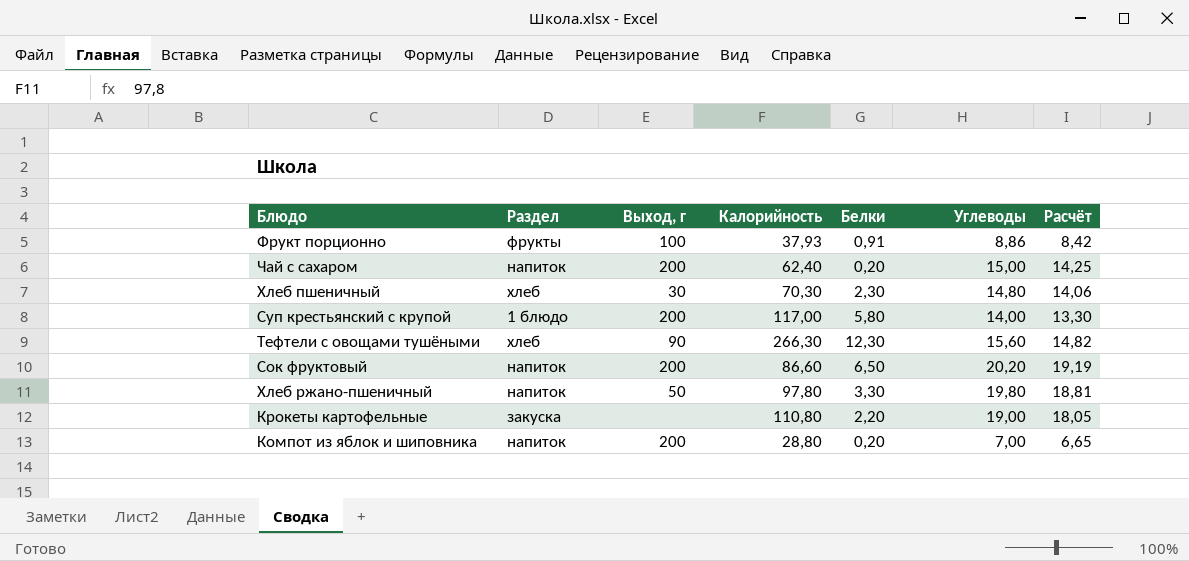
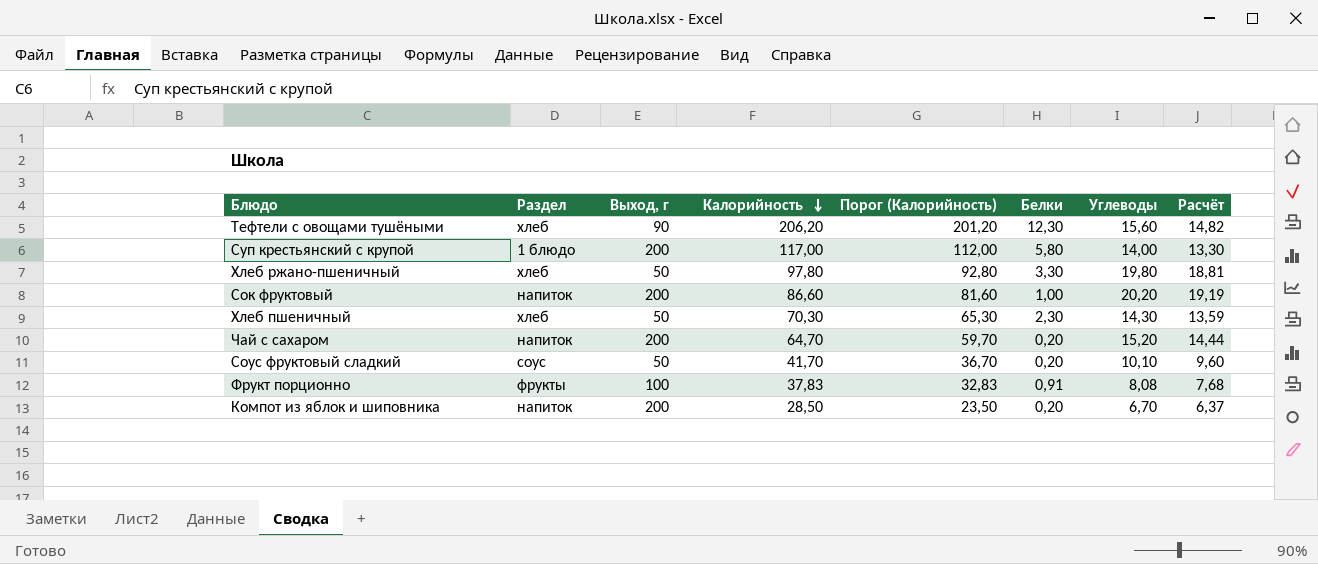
row order: none -> Калорийность descending
column Порог (Калорийность) | formula: none -> [Калорийность] - 5
row Крокеты картофельные: закуска | none | 110,80 | 2,20 | 19,00 | 18,05 -> none
Тефтели с овощами тушёными | Калорийность: 266,30 -> 206,20
Хлеб ржано-пшеничный | Раздел: напиток -> хлеб
Сок фруктовый | Белки: 6,50 -> 1,00
Хлеб пшеничный | Выход, г: 30 -> 50
Хлеб пшеничный | Углеводы: 14,80 -> 14,30
Хлеб пшеничный | Расчёт: 14,06 -> 13,59
Чай с сахаром | Калорийность: 62,40 -> 64,70
Чай с сахаром | Углеводы: 15,00 -> 15,20
Чай с сахаром | Расчёт: 14,25 -> 14,44
row Соус фруктовый сладкий: none -> соус | 50 | 41,70 | 36,70 | 0,20 | 10,10 | 9,60
Фрукт порционно | Калорийность: 37,93 -> 37,83
Фрукт порционно | Углеводы: 8,86 -> 8,08
Фрукт порционно | Расчёт: 8,42 -> 7,68
Компот из яблок и шиповника | Калорийность: 28,80 -> 28,50
Компот из яблок и шиповника | Углеводы: 7,00 -> 6,70
Компот из яблок и шиповника | Расчёт: 6,65 -> 6,37

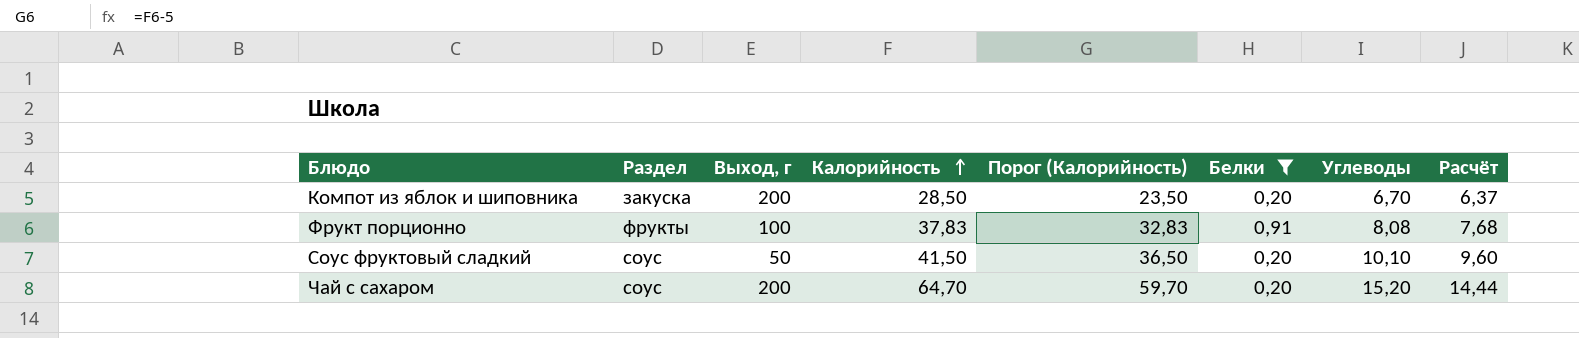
filter: none -> Белки <= 0,91
row order: Калорийность descending -> Калорийность ascending
Компот из яблок и шиповника | Раздел: напиток -> закуска
Соус фруктовый сладкий | Калорийность: 41,70 -> 41,50
Соус фруктовый сладкий | Порог (Калорийность): 36,70 -> 36,50
Чай с сахаром | Раздел: напиток -> соус

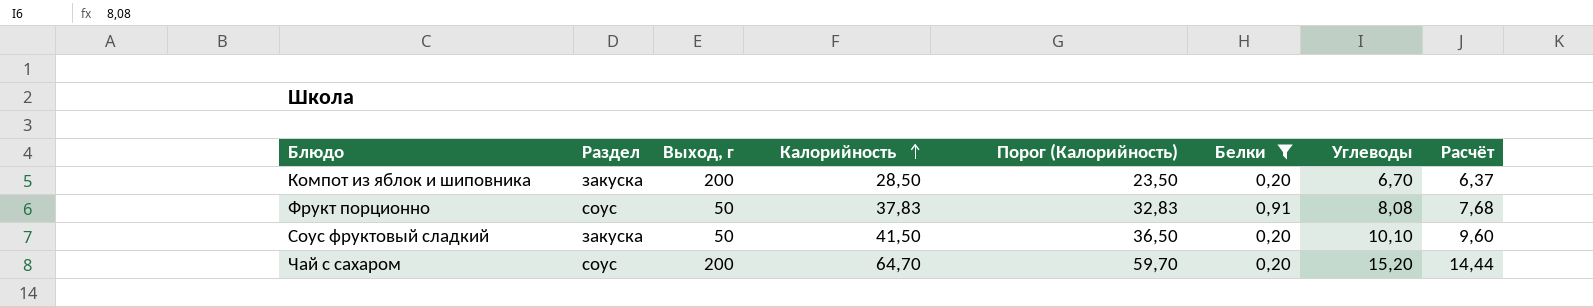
Фрукт порционно | Раздел: фрукты -> соус
Фрукт порционно | Выход, г: 100 -> 50
Соус фруктовый сладкий | Раздел: соус -> закуска

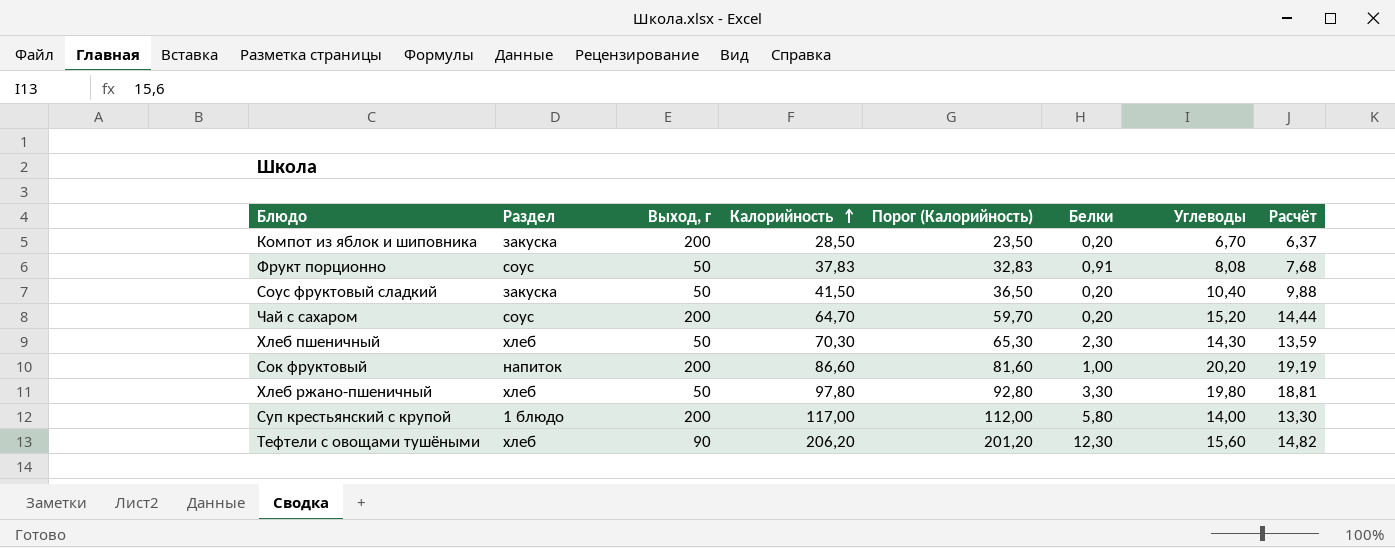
filter: Белки <= 0,91 -> none
Соус фруктовый сладкий | Углеводы: 10,10 -> 10,40
Соус фруктовый сладкий | Расчёт: 9,60 -> 9,88

